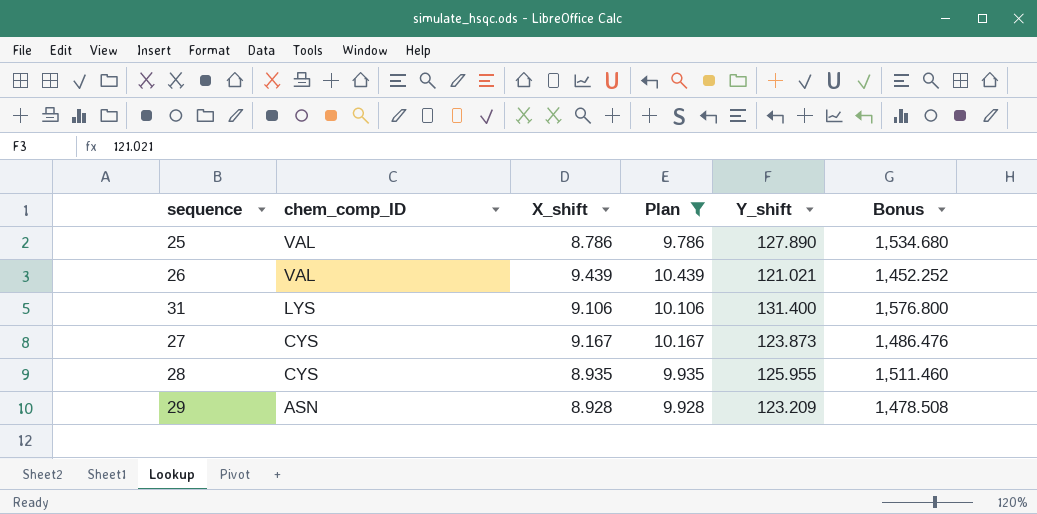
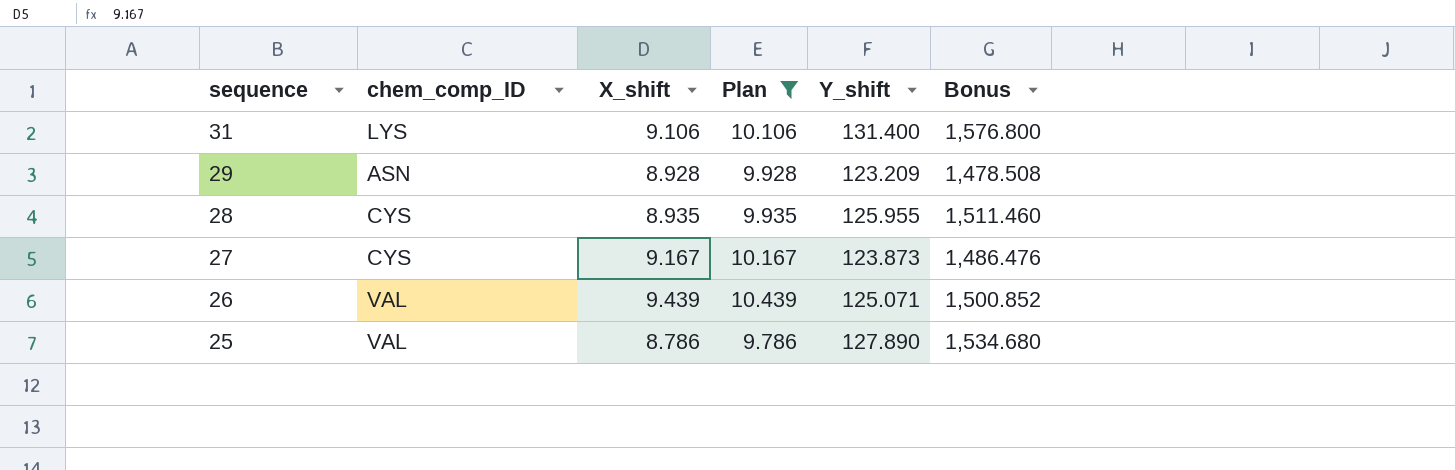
row order: chem_comp_ID descending -> sequence descending
26 | Y_shift: 121.021 -> 125.071
26 | Bonus: 1,452.252 -> 1,500.852

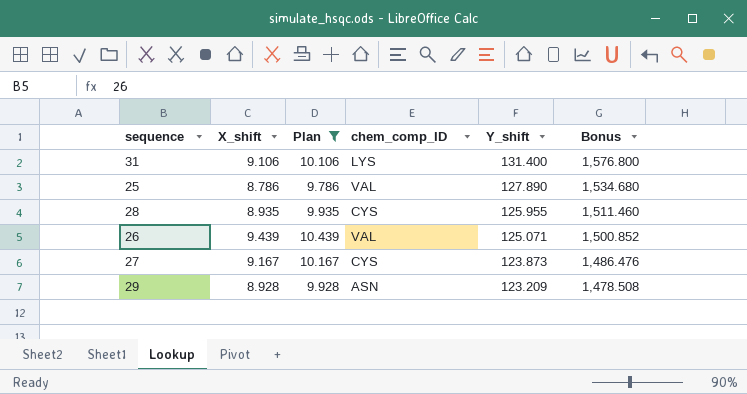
row order: sequence descending -> Y_shift descending
column chem_comp_ID | position: 2 -> 4

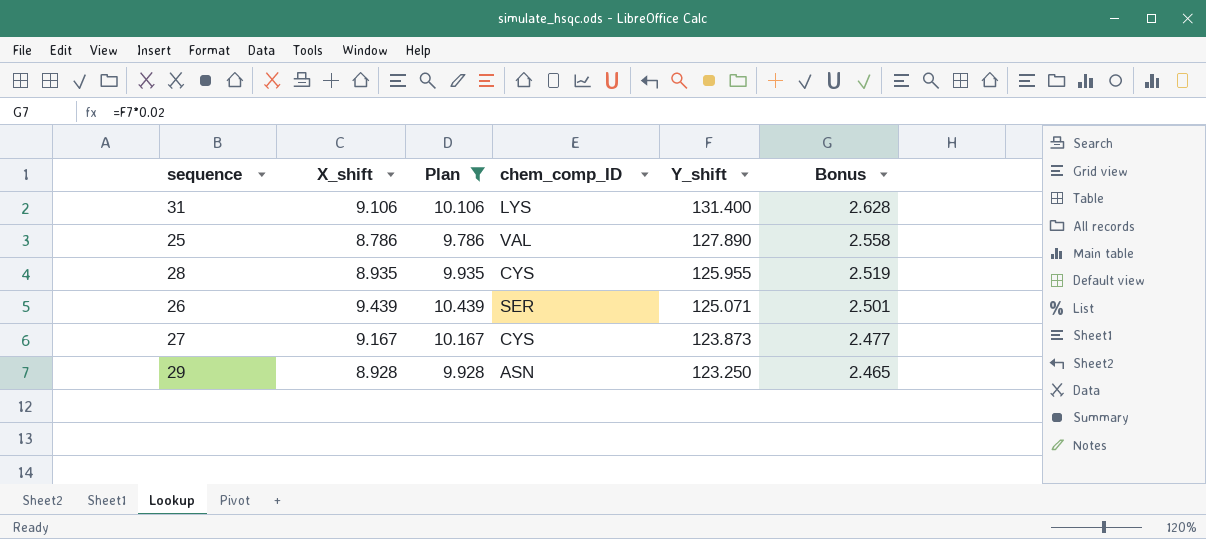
column Bonus | formula: [Y_shift] * 12 -> [Y_shift] * 0.02
26 | chem_comp_ID: VAL -> SER
29 | Y_shift: 123.209 -> 123.250

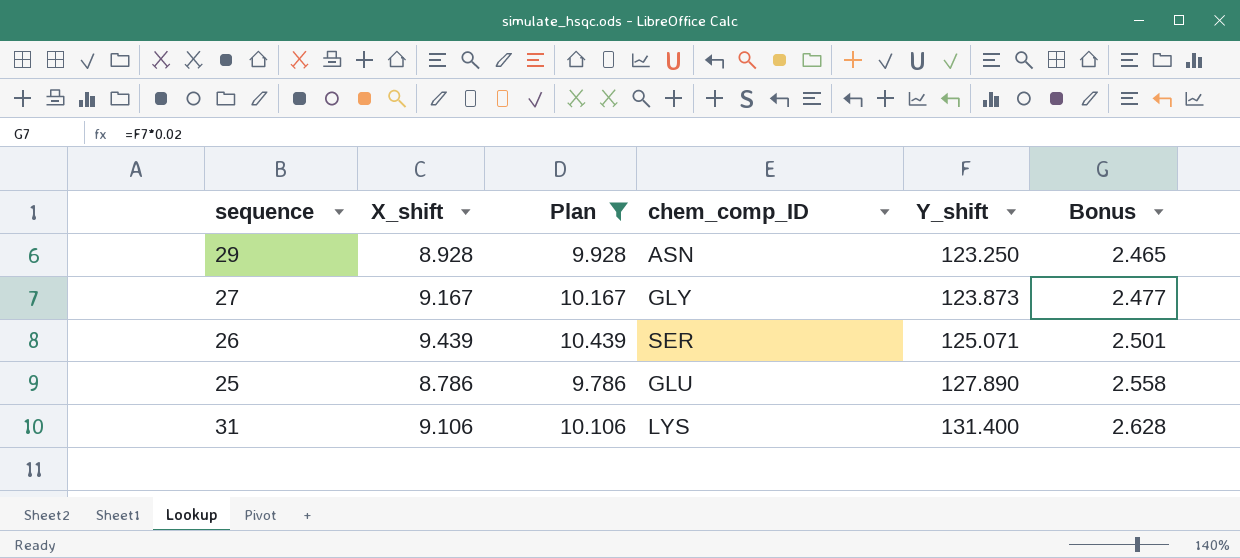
row order: Y_shift descending -> Y_shift ascending
row 28: 8.935 | 9.935 | CYS | 125.955 | 2.519 -> none
27 | chem_comp_ID: CYS -> GLY
25 | chem_comp_ID: VAL -> GLU

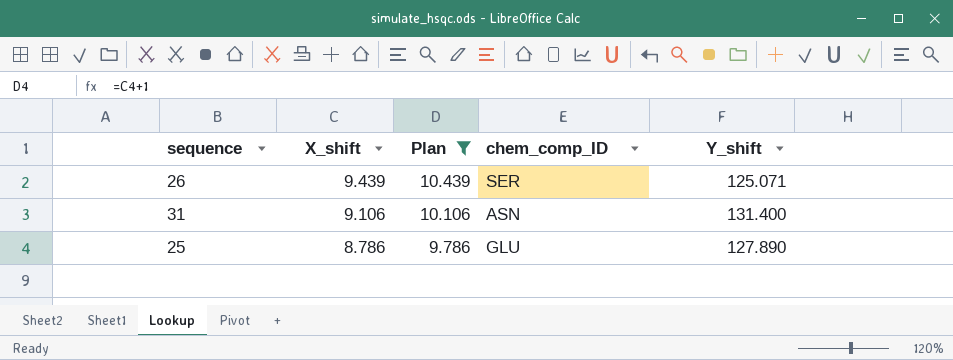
row order: Y_shift ascending -> X_shift descending
column Bonus | formula: [Y_shift] * 0.02 -> none
row 29: 8.928 | 9.928 | ASN | 123.250 | 2.465 -> none
row 27: 9.167 | 10.167 | GLY | 123.873 | 2.477 -> none
31 | chem_comp_ID: LYS -> ASN

